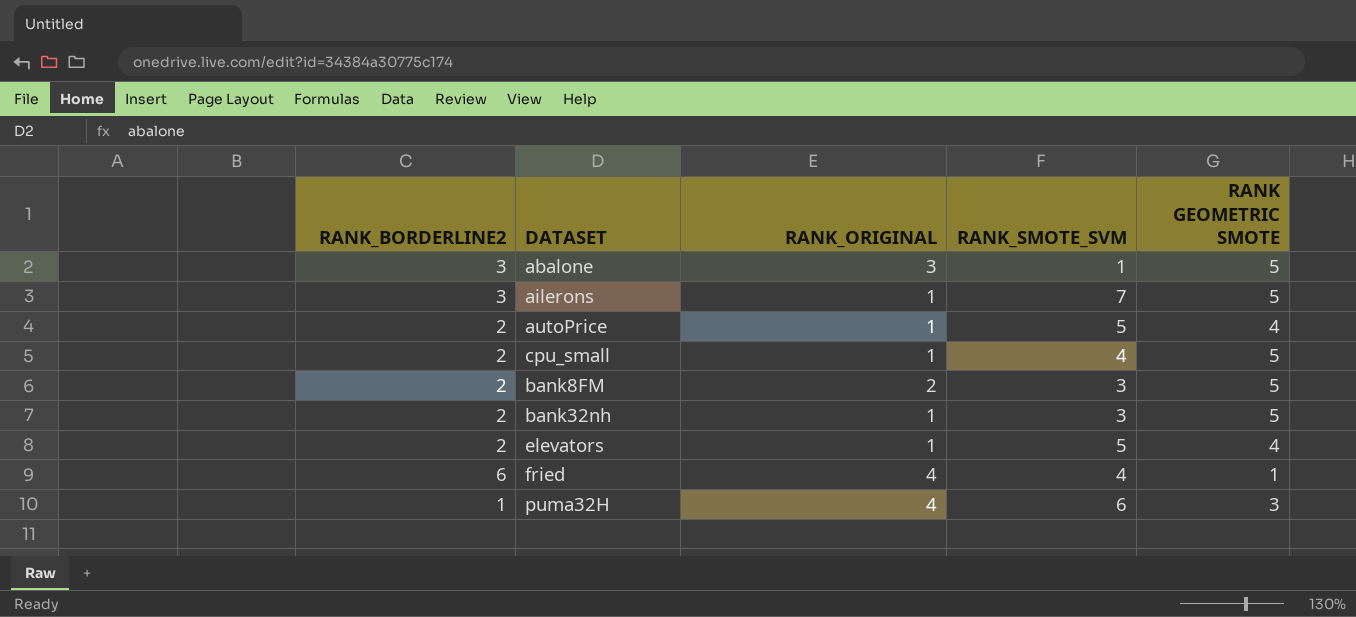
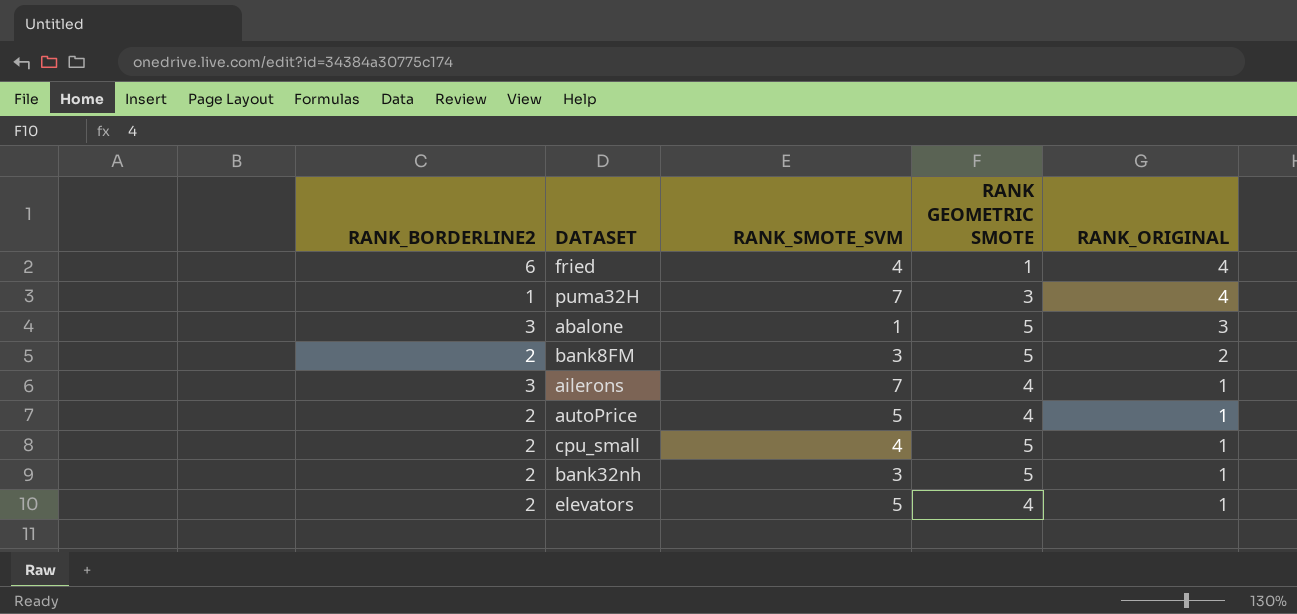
row order: none -> RANK_ORIGINAL descending
column RANK_ORIGINAL | position: 3 -> 5
puma32H | RANK_SMOTE_SVM: 6 -> 7
ailerons | RANK GEOMETRIC SMOTE: 5 -> 4

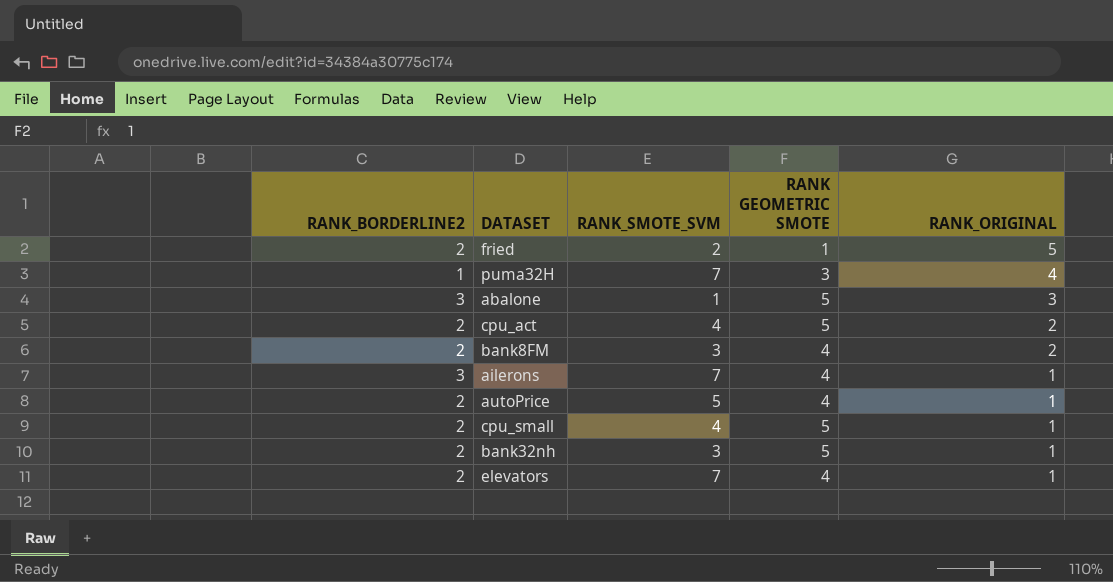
fried | RANK_BORDERLINE2: 6 -> 2
fried | RANK_SMOTE_SVM: 4 -> 2
fried | RANK_ORIGINAL: 4 -> 5
row cpu_act: none -> 2 | 4 | 5 | 2
bank8FM | RANK GEOMETRIC SMOTE: 5 -> 4
elevators | RANK_SMOTE_SVM: 5 -> 7

